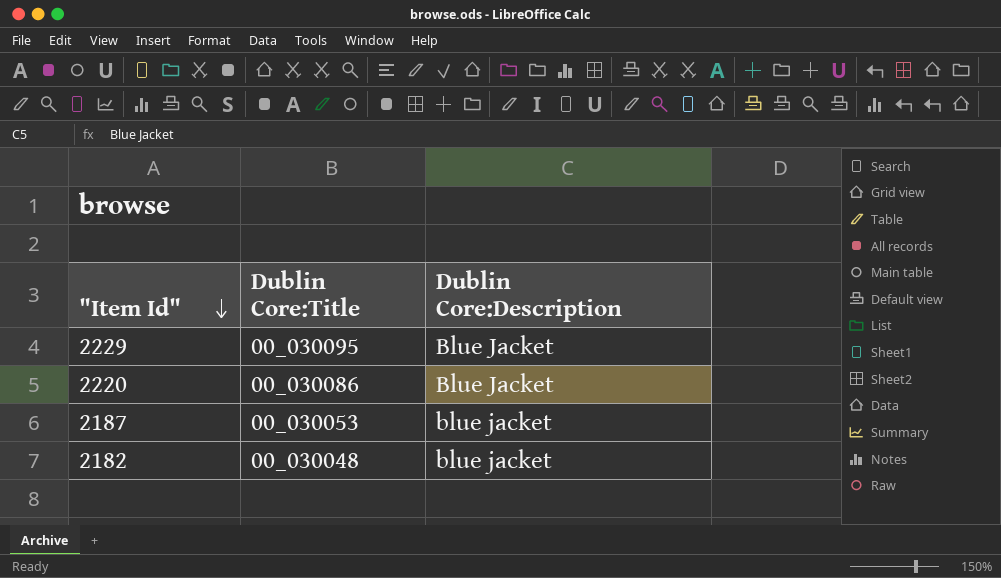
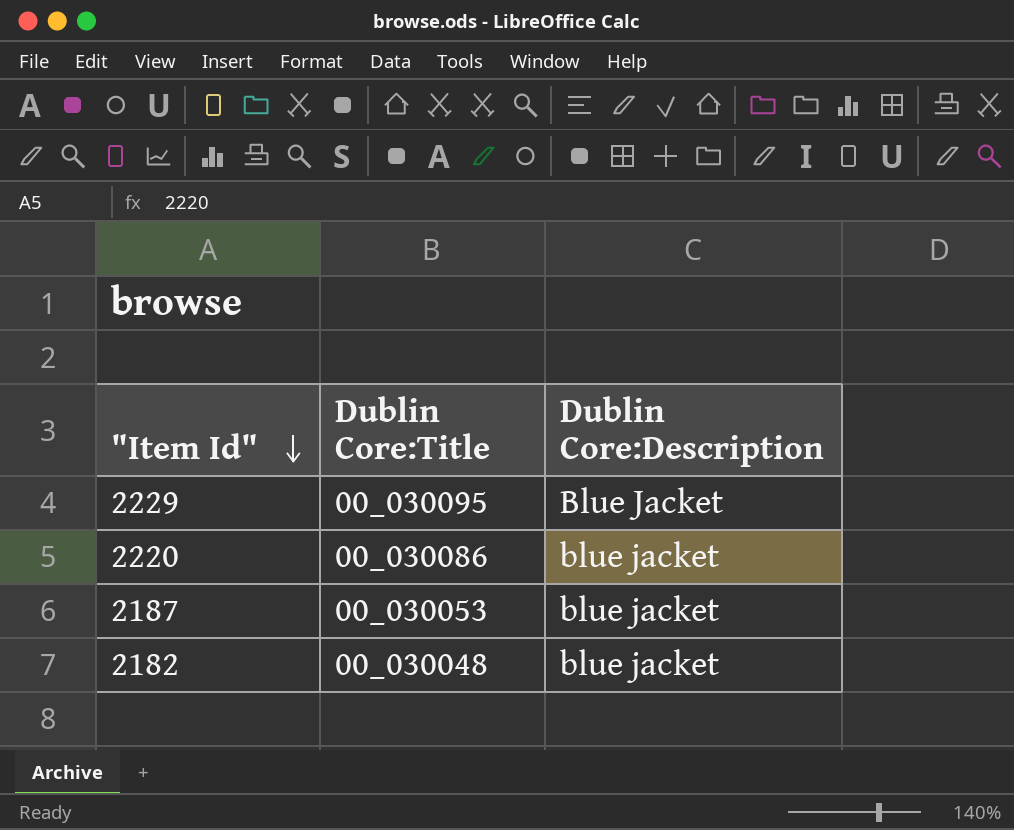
2220 | Dublin Core:Description: Blue Jacket -> blue jacket

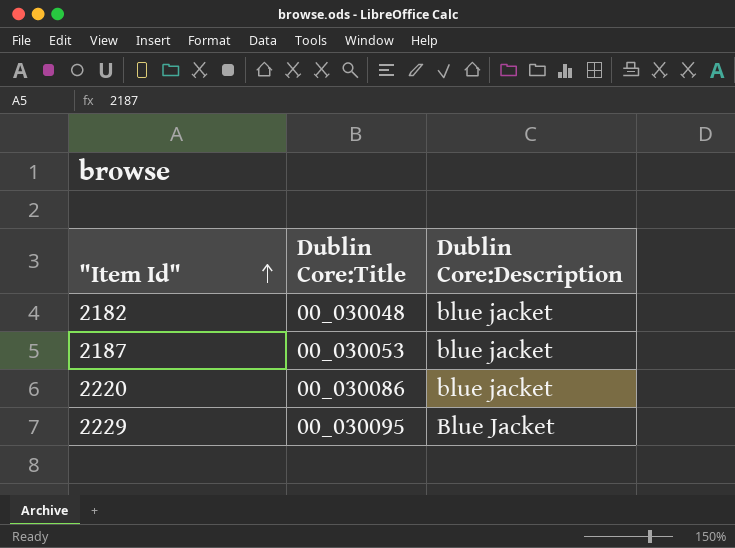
row order: "Item Id" descending -> "Item Id" ascending

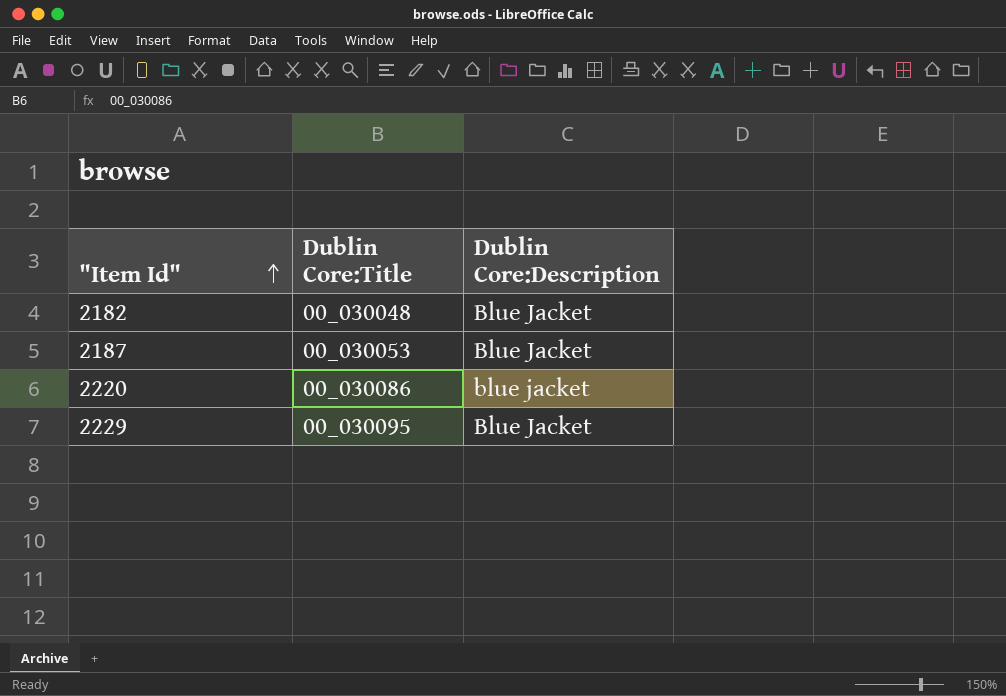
2182 | Dublin Core:Description: blue jacket -> Blue Jacket
2187 | Dublin Core:Description: blue jacket -> Blue Jacket

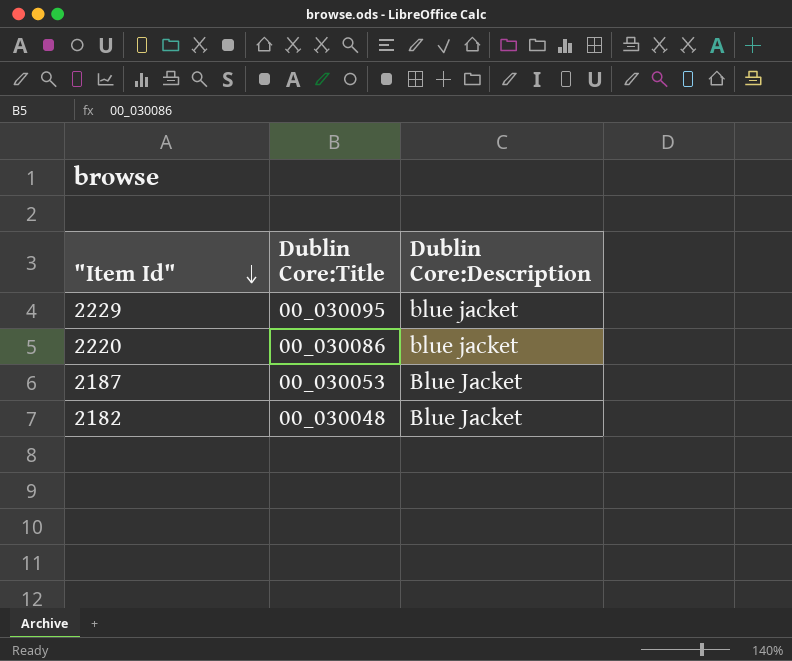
row order: "Item Id" ascending -> "Item Id" descending
2229 | Dublin Core:Description: Blue Jacket -> blue jacket

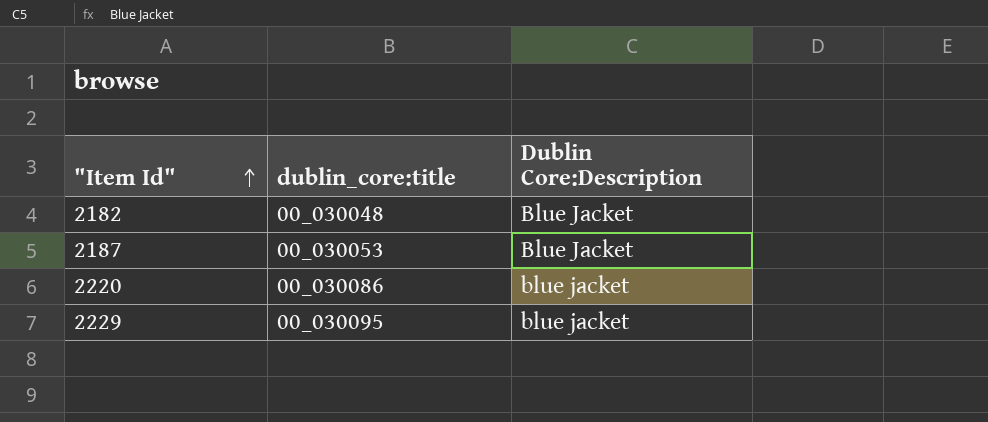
row order: "Item Id" descending -> "Item Id" ascending
column name: Dublin Core:Title -> dublin_core:title

